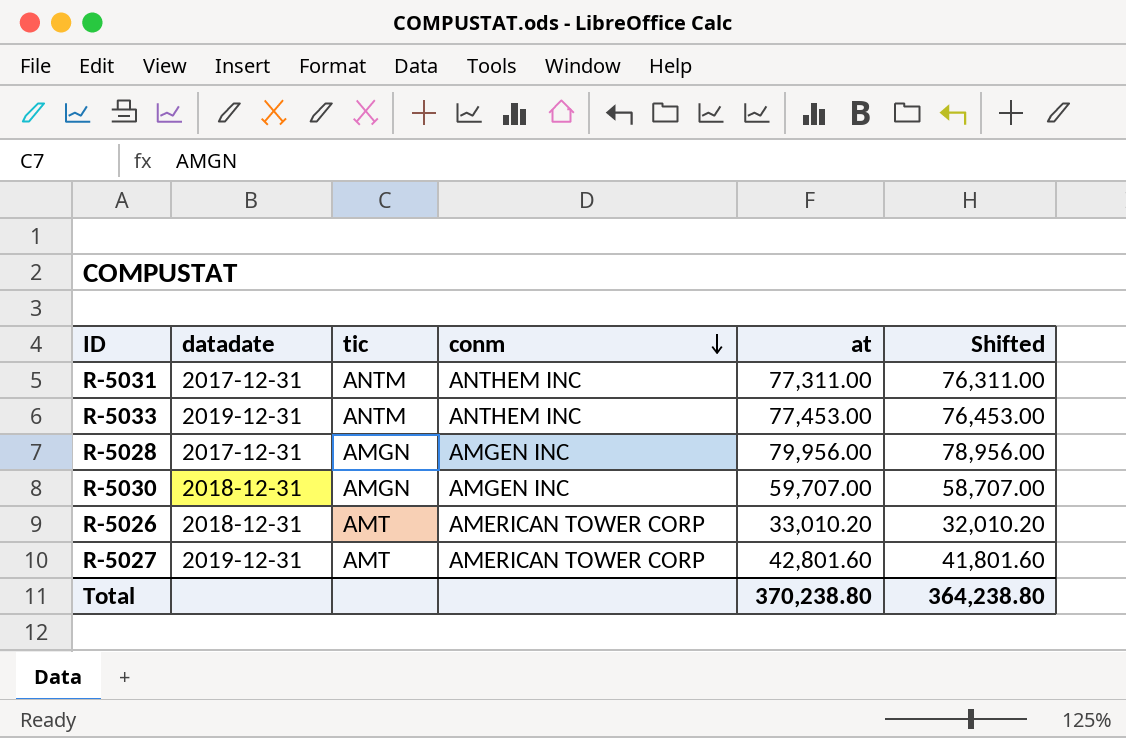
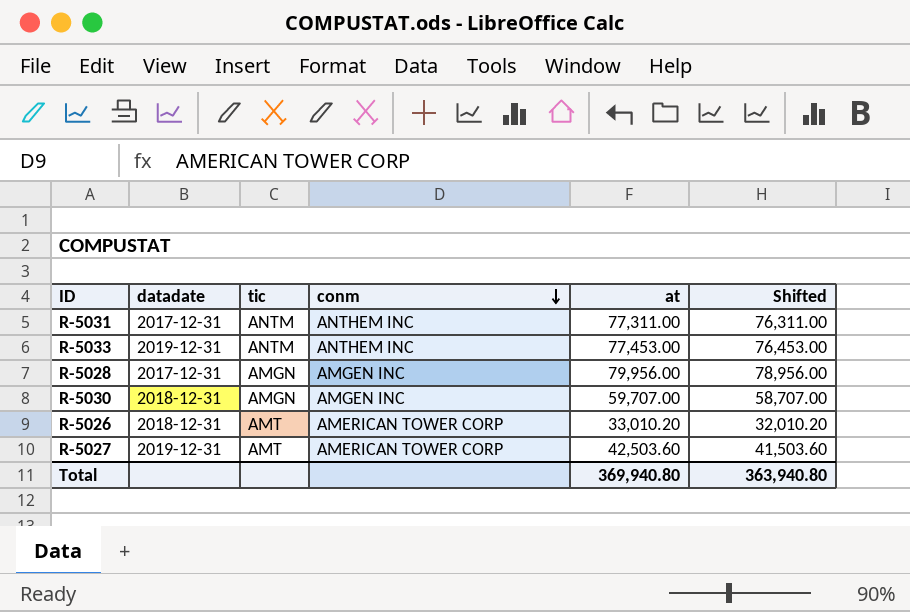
R-5027 | at: 42,801.60 -> 42,503.60
R-5027 | Shifted: 41,801.60 -> 41,503.60
Total | at: 370,238.80 -> 369,940.80
Total | Shifted: 364,238.80 -> 363,940.80

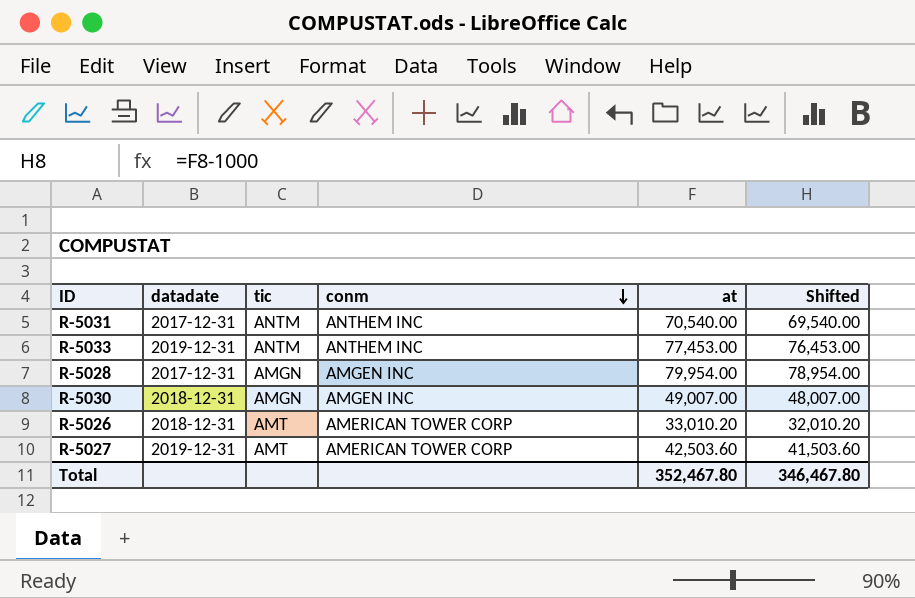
R-5031 | at: 77,311.00 -> 70,540.00
R-5031 | Shifted: 76,311.00 -> 69,540.00
R-5028 | at: 79,956.00 -> 79,954.00
R-5028 | Shifted: 78,956.00 -> 78,954.00
R-5030 | at: 59,707.00 -> 49,007.00
R-5030 | Shifted: 58,707.00 -> 48,007.00
Total | at: 369,940.80 -> 352,467.80
Total | Shifted: 363,940.80 -> 346,467.80

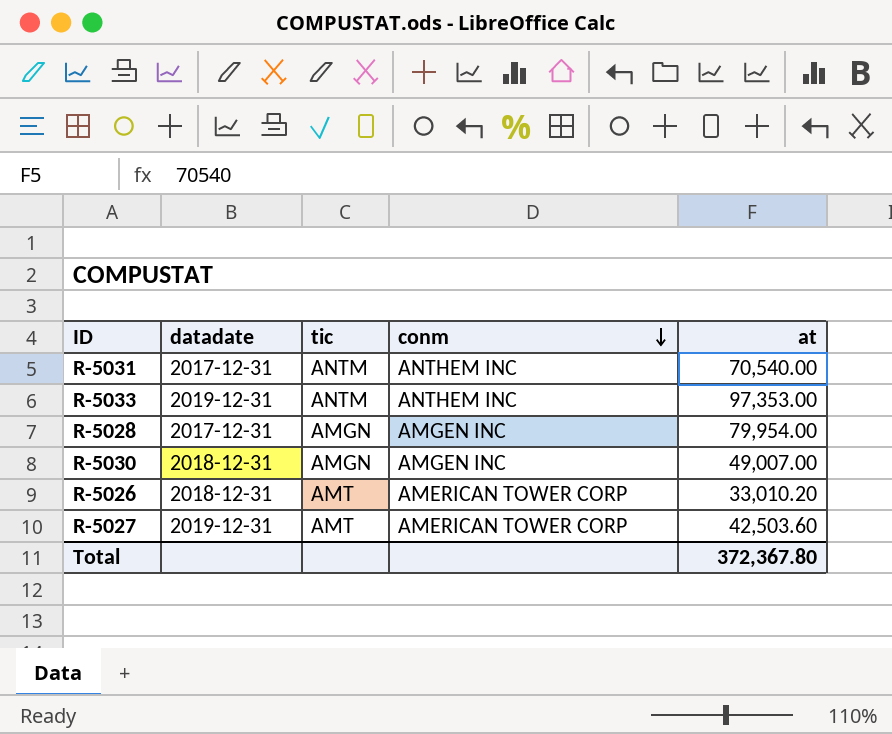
column Shifted | formula: [at] - 1000 -> none
R-5033 | at: 77,453.00 -> 97,353.00
Total | at: 352,467.80 -> 372,367.80

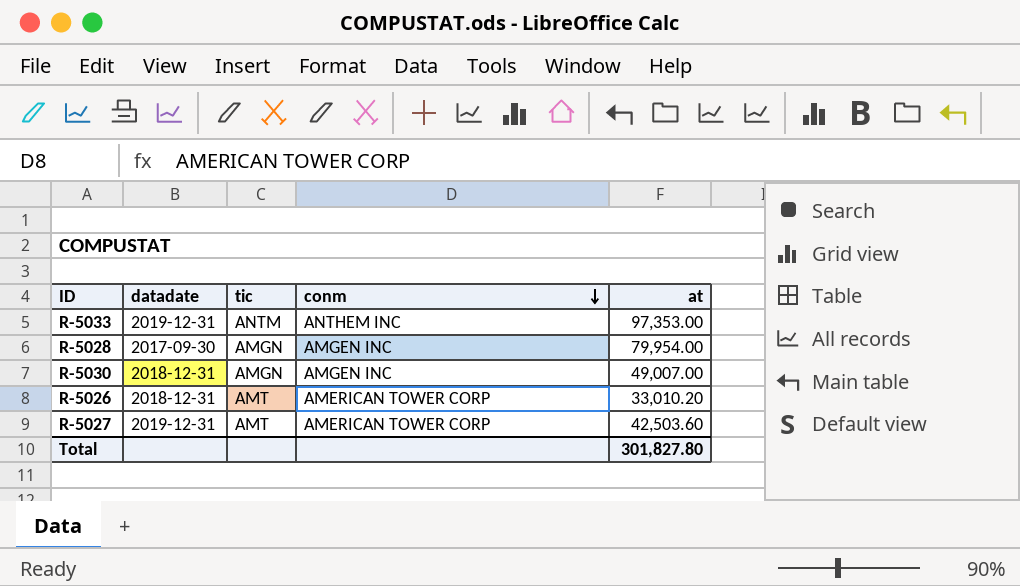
row R-5031: 2017-12-31 | ANTM | ANTHEM INC | 70,540.00 -> none
R-5028 | datadate: 2017-12-31 -> 2017-09-30
Total | at: 372,367.80 -> 301,827.80

